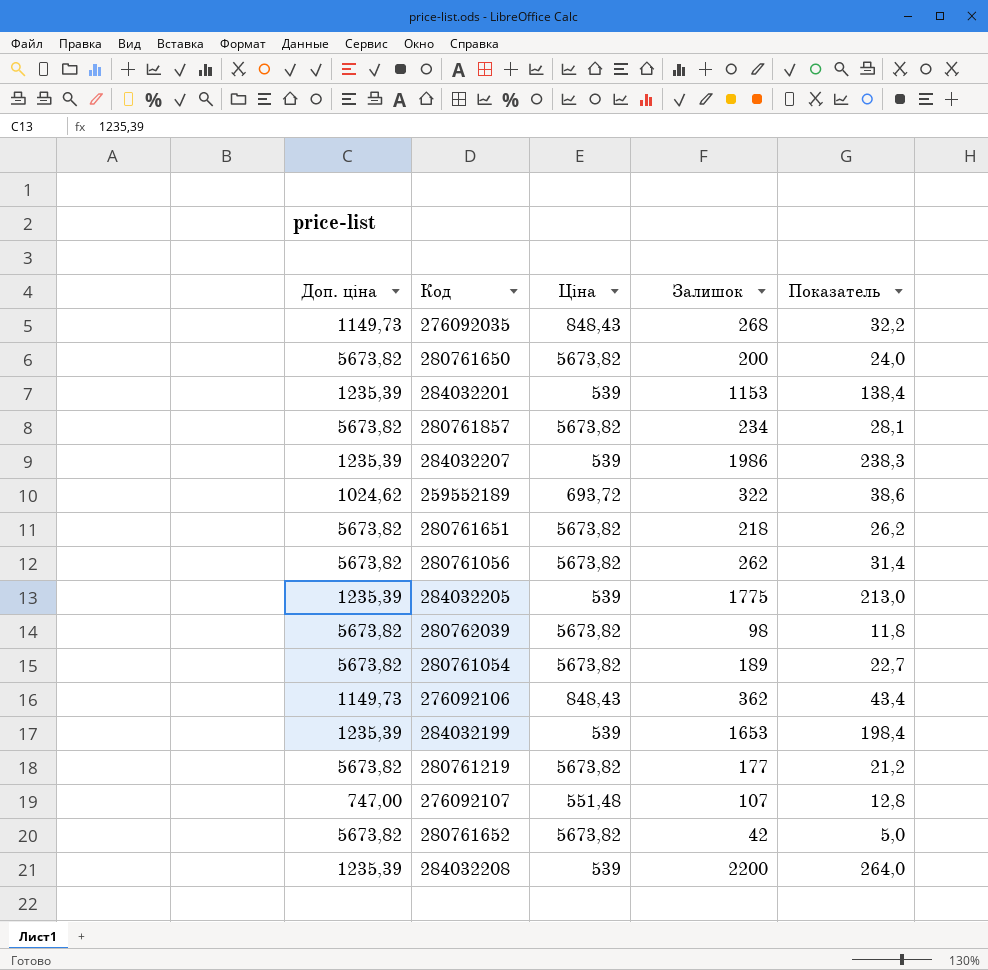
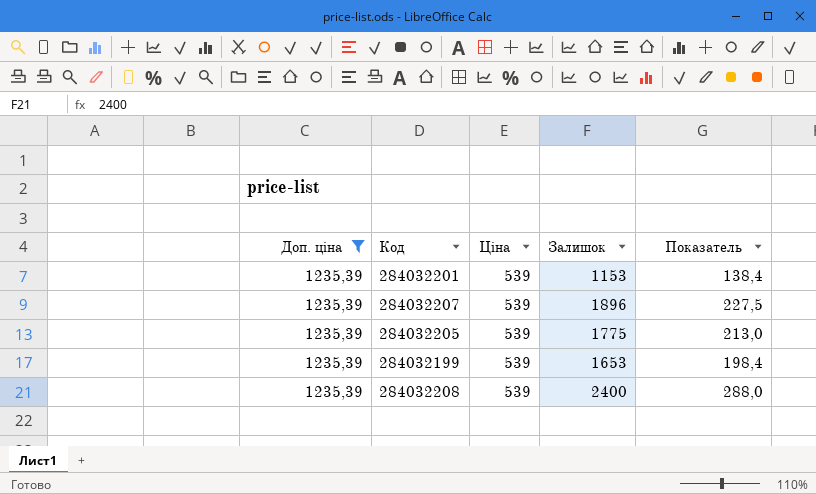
filter: none -> Доп. ціна = 1235,39
284032207 | Залишок: 1986 -> 1896
284032207 | Показатель: 238,3 -> 227,5
284032208 | Залишок: 2200 -> 2400
284032208 | Показатель: 264,0 -> 288,0

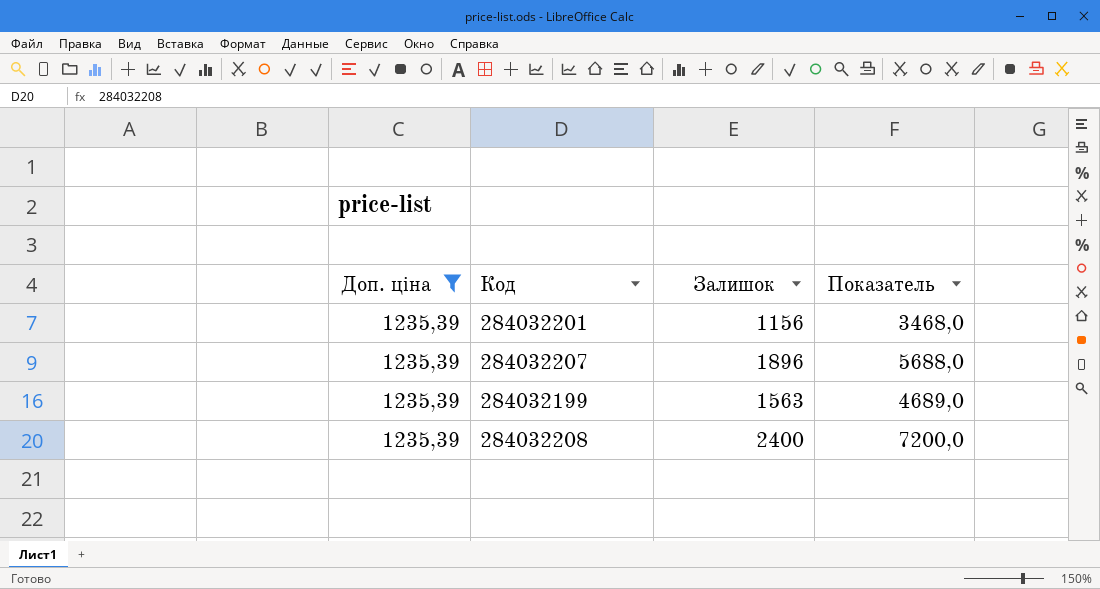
column Ціна | position: 3 -> none
column Показатель | formula: [Залишок] * 0,12 -> [Залишок] * 3
row 284032205: 1235,39 | 539 | 1775 | 213,0 -> none
284032201 | Залишок: 1153 -> 1156
284032199 | Залишок: 1653 -> 1563

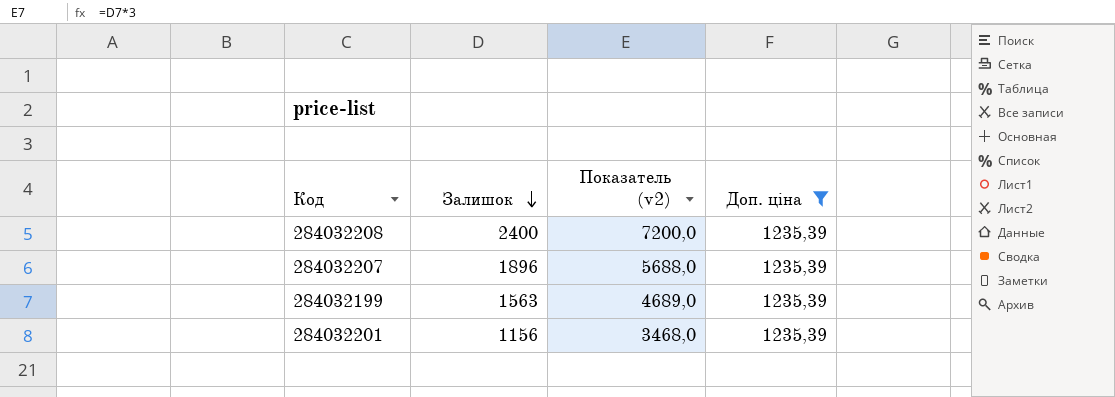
row order: none -> Залишок descending
column name: Показатель -> Показатель (v2)
column Доп. ціна | position: 1 -> 4

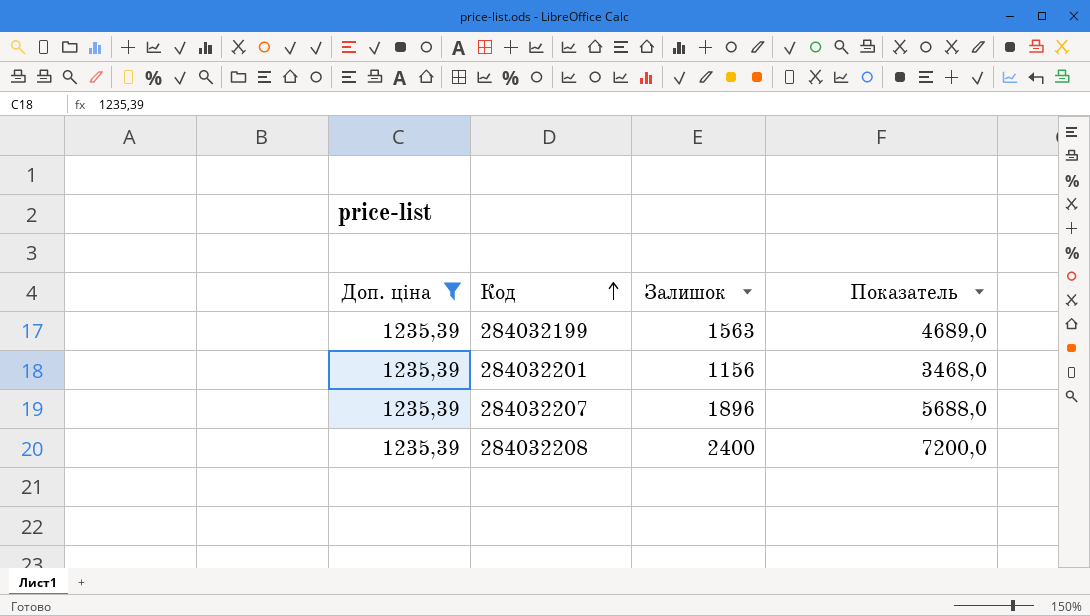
row order: Залишок descending -> Код ascending
column Доп. ціна | position: 4 -> 1
column name: Показатель (v2) -> Показатель

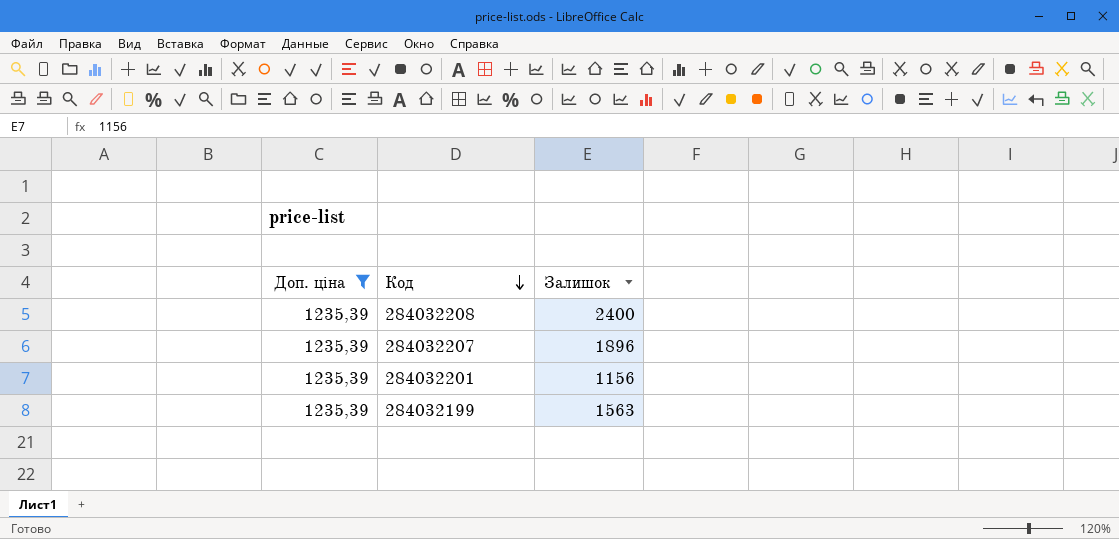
row order: Код ascending -> Код descending
column Показатель | formula: [Залишок] * 3 -> none

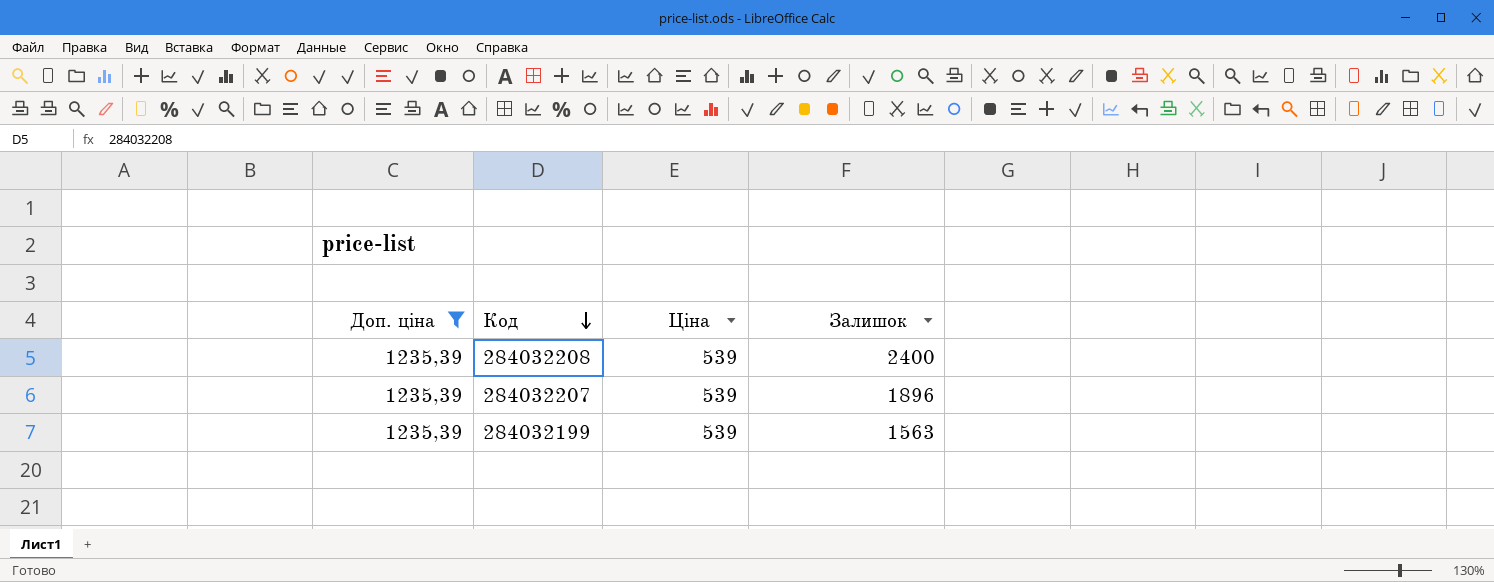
column Ціна | position: none -> 3
row 284032201: 1235,39 | 1156 -> none

